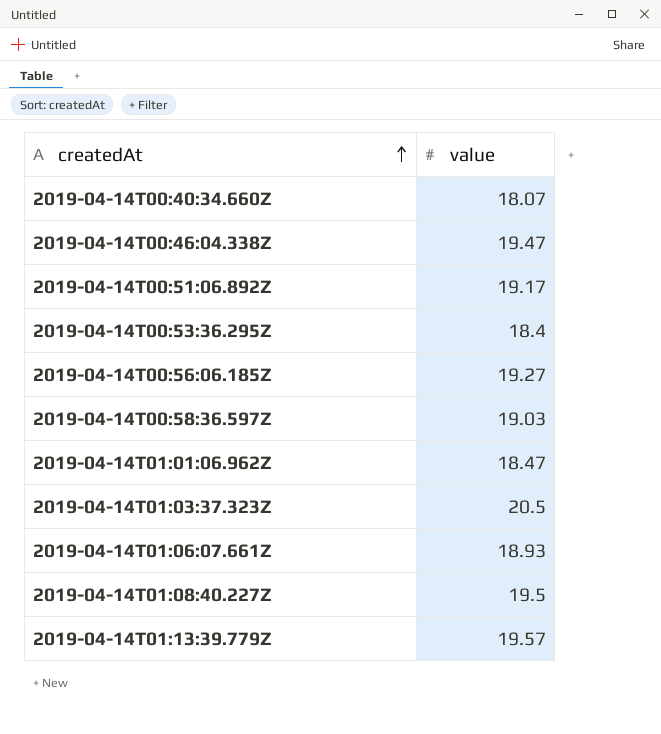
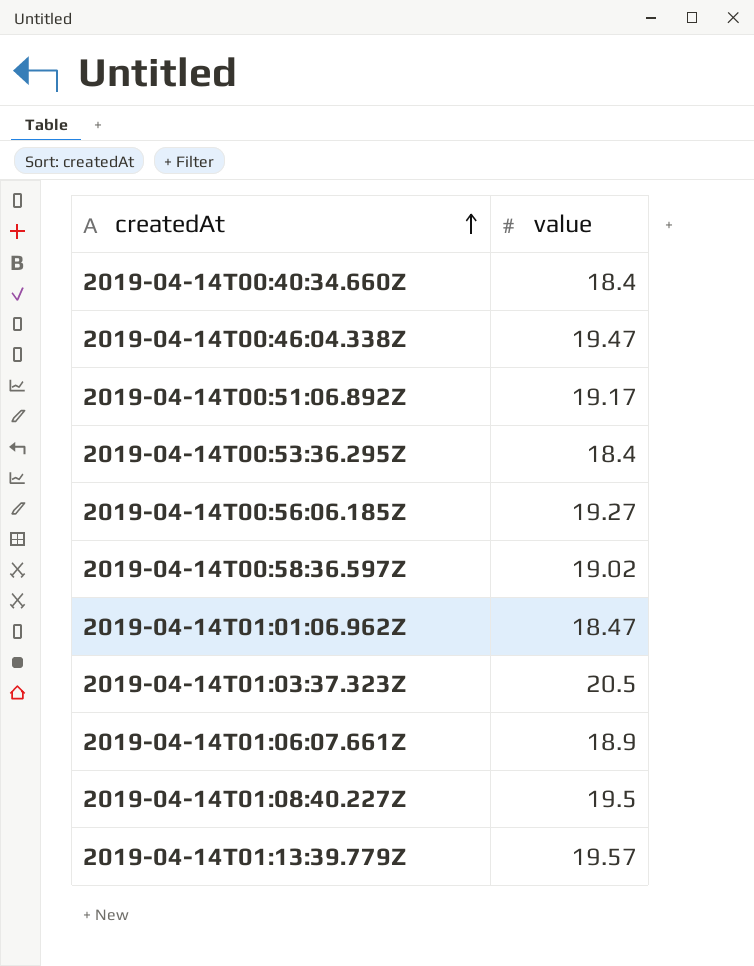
2019-04-14T00:40:34.660Z | value: 18.07 -> 18.4
2019-04-14T00:58:36.597Z | value: 19.03 -> 19.02
2019-04-14T01:06:07.661Z | value: 18.93 -> 18.9

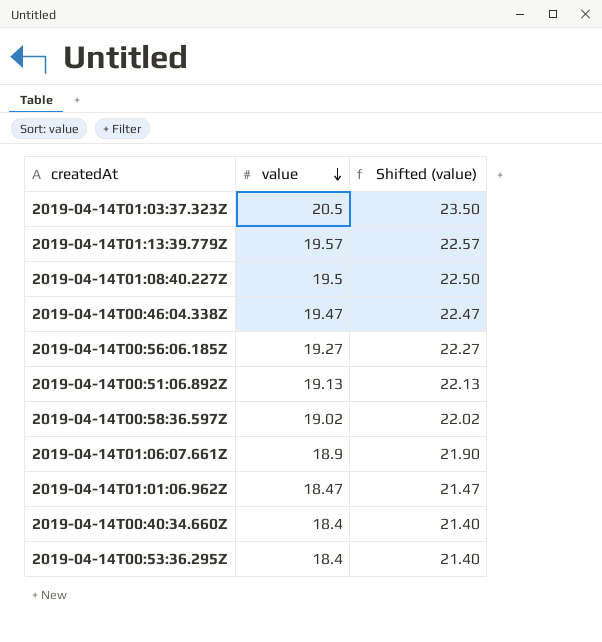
row order: createdAt ascending -> value descending
column Shifted (value) | formula: none -> [value] + 3
2019-04-14T00:51:06.892Z | value: 19.17 -> 19.13

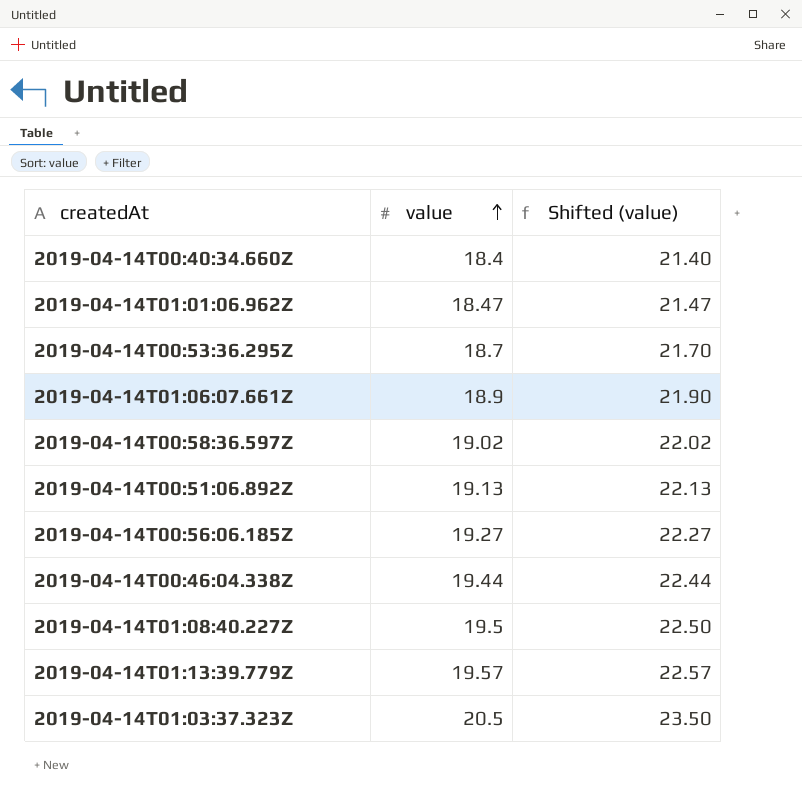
row order: value descending -> value ascending
2019-04-14T00:53:36.295Z | value: 18.4 -> 18.7
2019-04-14T00:53:36.295Z | Shifted (value): 21.40 -> 21.70
2019-04-14T00:46:04.338Z | value: 19.47 -> 19.44
2019-04-14T00:46:04.338Z | Shifted (value): 22.47 -> 22.44

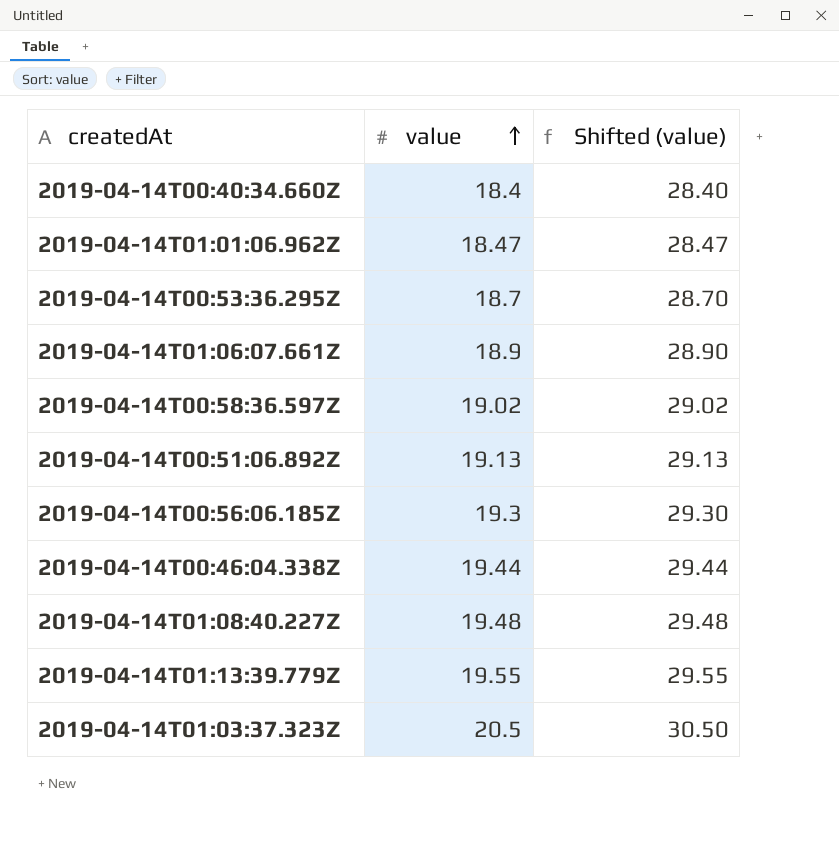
column Shifted (value) | formula: [value] + 3 -> [value] + 10
2019-04-14T00:56:06.185Z | value: 19.27 -> 19.3
2019-04-14T01:08:40.227Z | value: 19.5 -> 19.48
2019-04-14T01:13:39.779Z | value: 19.57 -> 19.55

